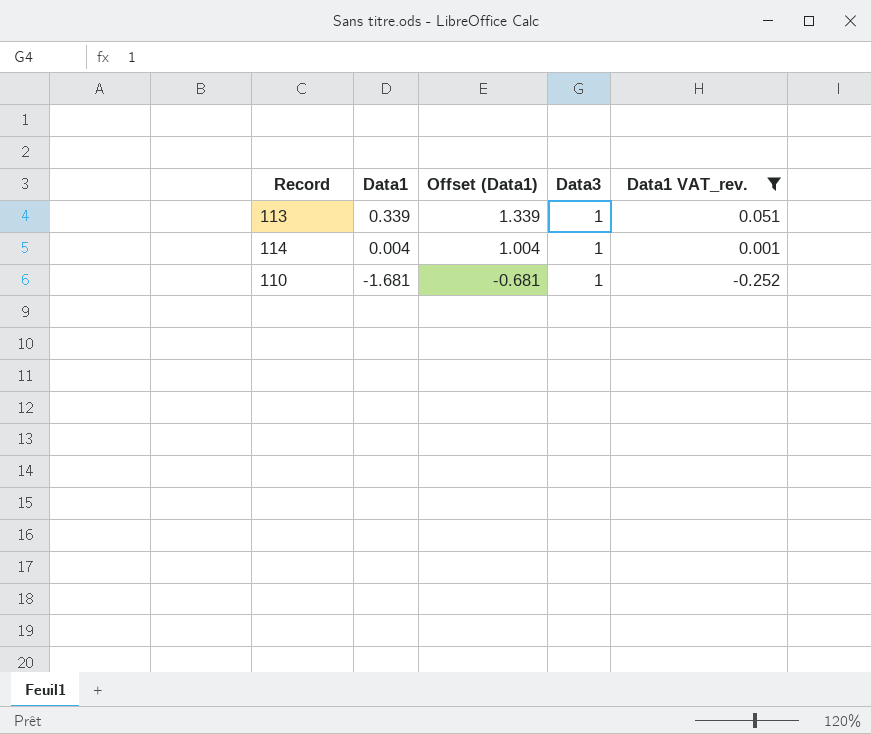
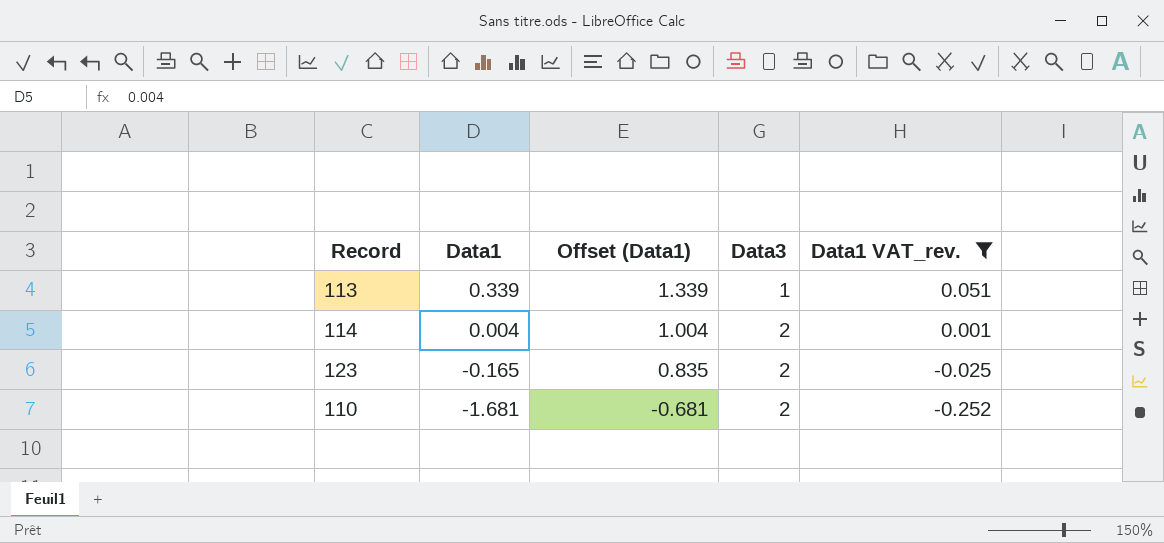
114 | Data3: 1 -> 2
row 123: none -> -0.165 | 0.835 | 2 | -0.025
110 | Data3: 1 -> 2

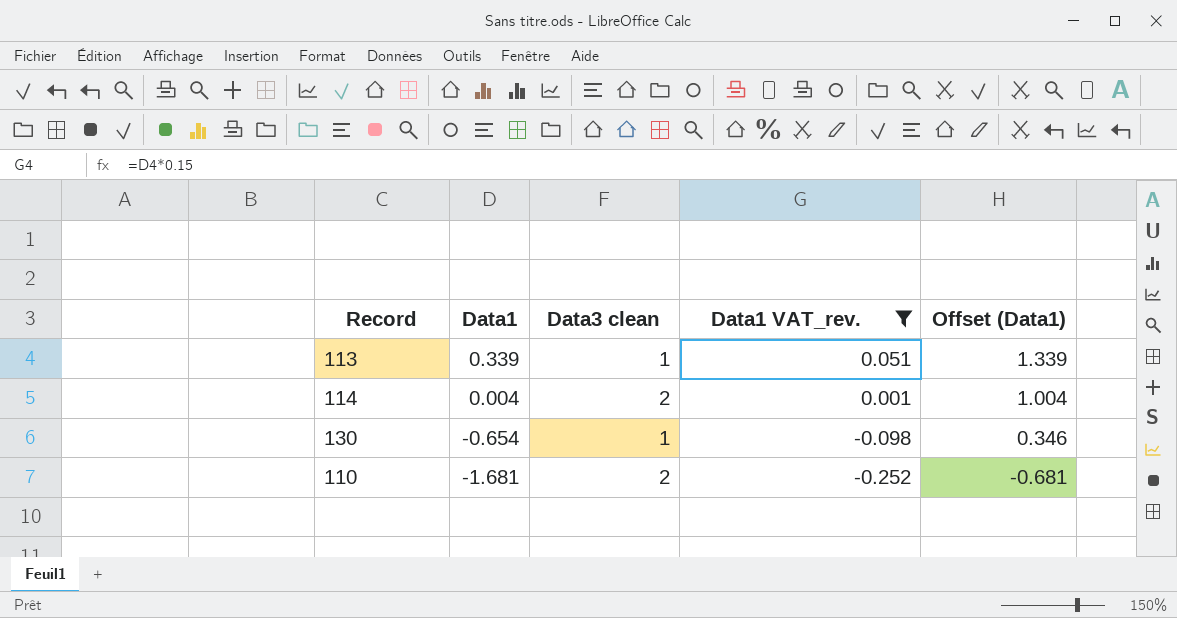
column name: Data3 -> Data3 clean
column Offset (Data1) | position: 3 -> 5
row 123: -0.165 | 0.835 | 2 | -0.025 -> none
row 130: none -> -0.654 | 1 | -0.098 | 0.346

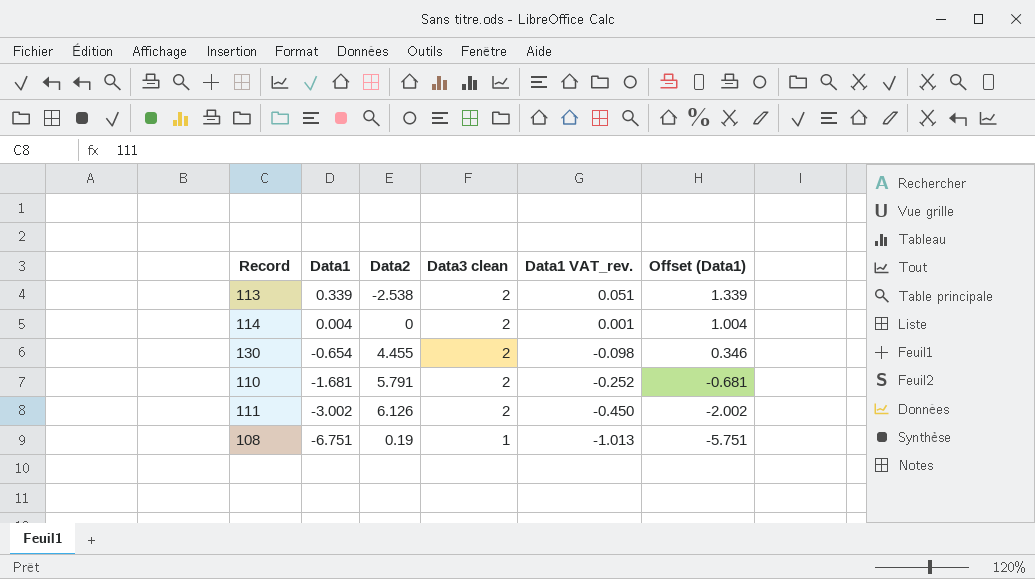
filter: Data1 VAT_rev. >= -0.252 -> none
column Data2 | position: none -> 3
113 | Data3 clean: 1 -> 2
130 | Data3 clean: 1 -> 2

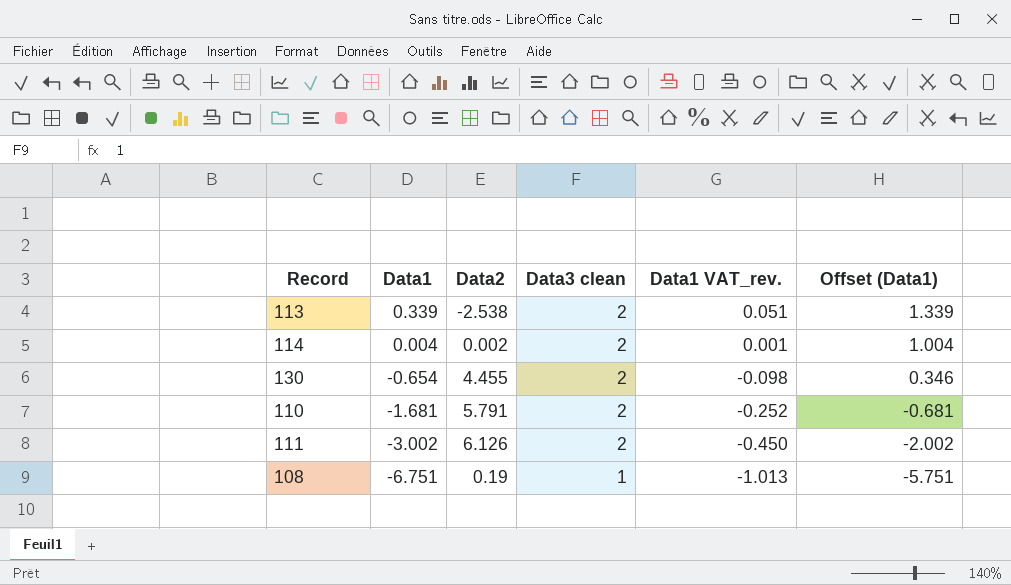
114 | Data2: 0 -> 0.002

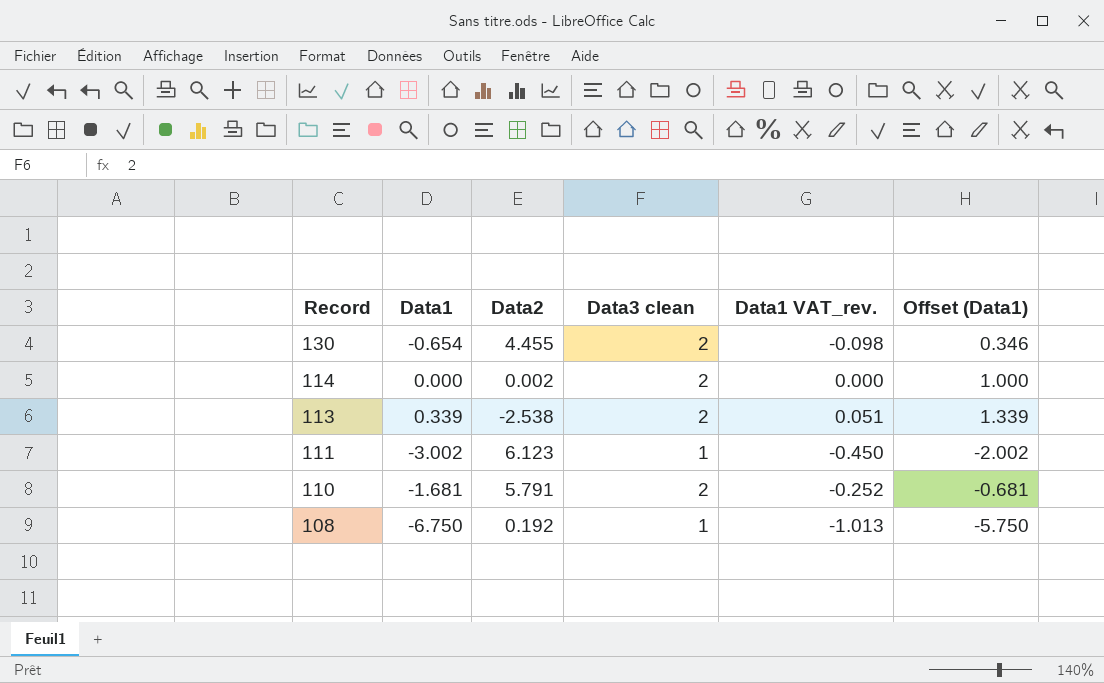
row order: Data1 descending -> Record descending
114 | Data1: 0.004 -> 0.000
114 | Data1 VAT_rev.: 0.001 -> 0.000
114 | Offset (Data1): 1.004 -> 1.000
111 | Data2: 6.126 -> 6.123
111 | Data3 clean: 2 -> 1
108 | Data1: -6.751 -> -6.750
108 | Data2: 0.19 -> 0.192
108 | Offset (Data1): -5.751 -> -5.750

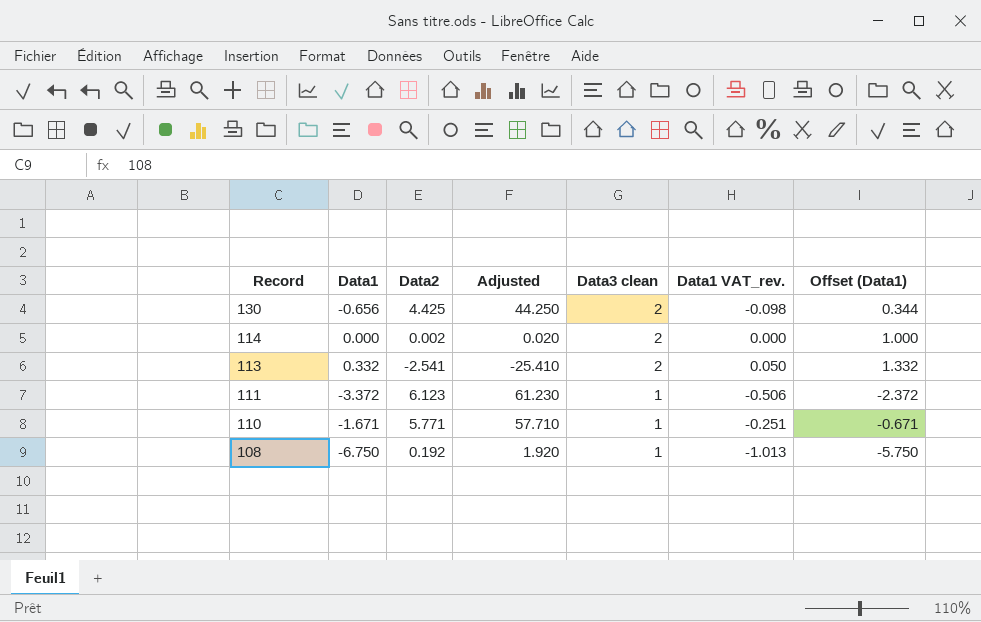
column Adjusted | formula: none -> [Data2] * 10
130 | Data1: -0.654 -> -0.656
130 | Data2: 4.455 -> 4.425
130 | Offset (Data1): 0.346 -> 0.344
113 | Data1: 0.339 -> 0.332
113 | Data2: -2.538 -> -2.541
113 | Data1 VAT_rev.: 0.051 -> 0.050
113 | Offset (Data1): 1.339 -> 1.332
111 | Data1: -3.002 -> -3.372
111 | Data1 VAT_rev.: -0.450 -> -0.506
111 | Offset (Data1): -2.002 -> -2.372
110 | Data1: -1.681 -> -1.671
110 | Data2: 5.791 -> 5.771
110 | Data3 clean: 2 -> 1
110 | Data1 VAT_rev.: -0.252 -> -0.251
110 | Offset (Data1): -0.681 -> -0.671

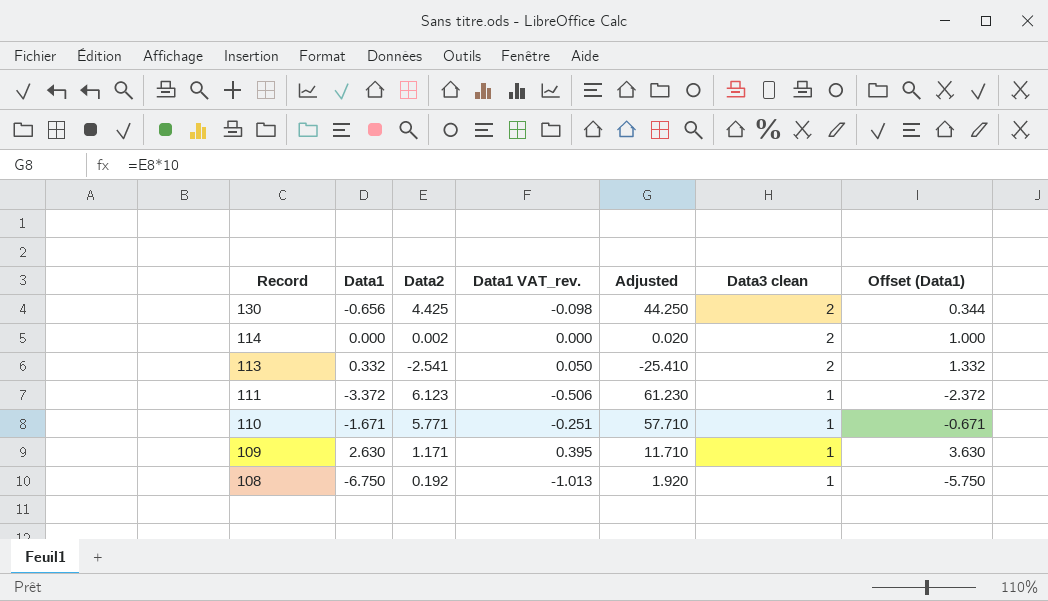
column Data1 VAT_rev. | position: 6 -> 4
row 109: none -> 2.630 | 1.171 | 0.395 | 11.710 | 1 | 3.630

